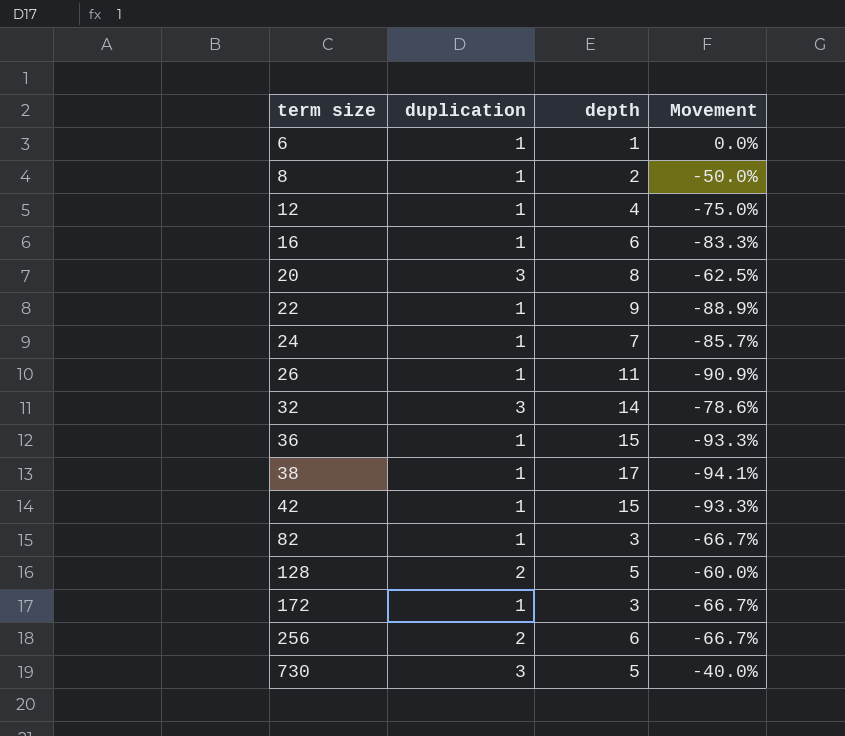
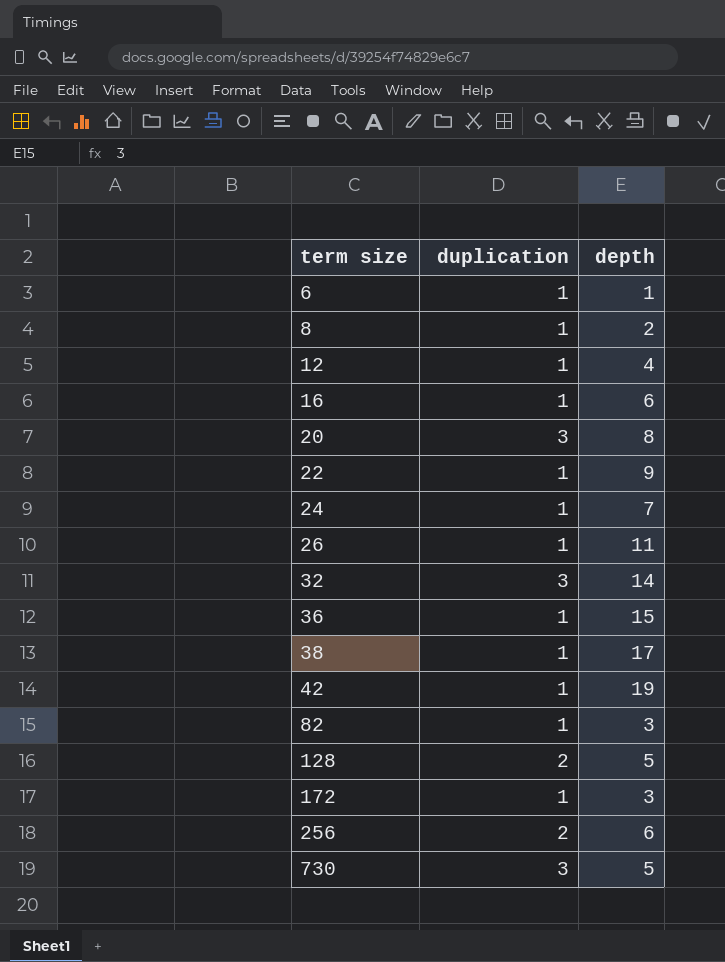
column Movement | formula: ([duplication] - [depth]) / [depth] -> none
42 | depth: 15 -> 19

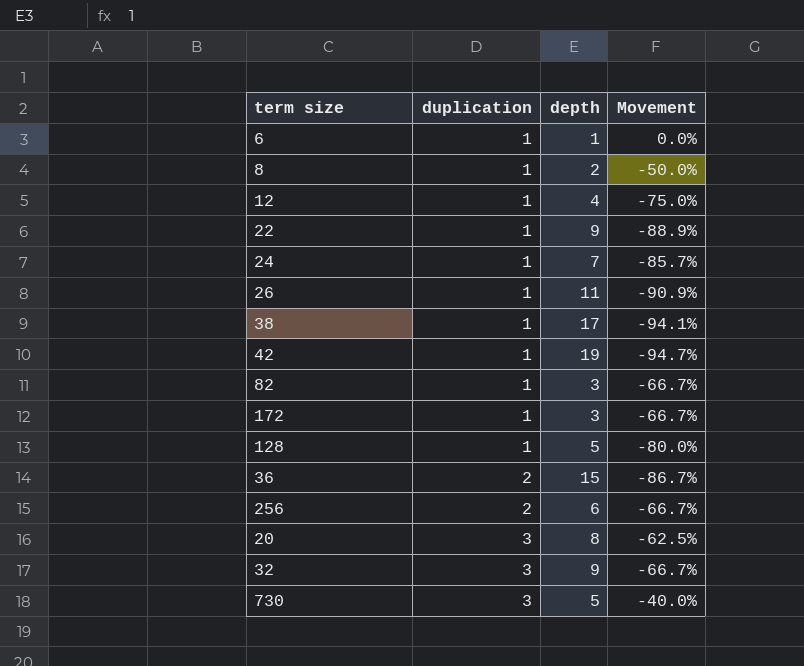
row order: term size ascending -> duplication ascending
column Movement | formula: none -> ([duplication] - [depth]) / [depth]
row 16: 1 | 6 -> none
128 | duplication: 2 -> 1
36 | duplication: 1 -> 2
32 | depth: 14 -> 9

